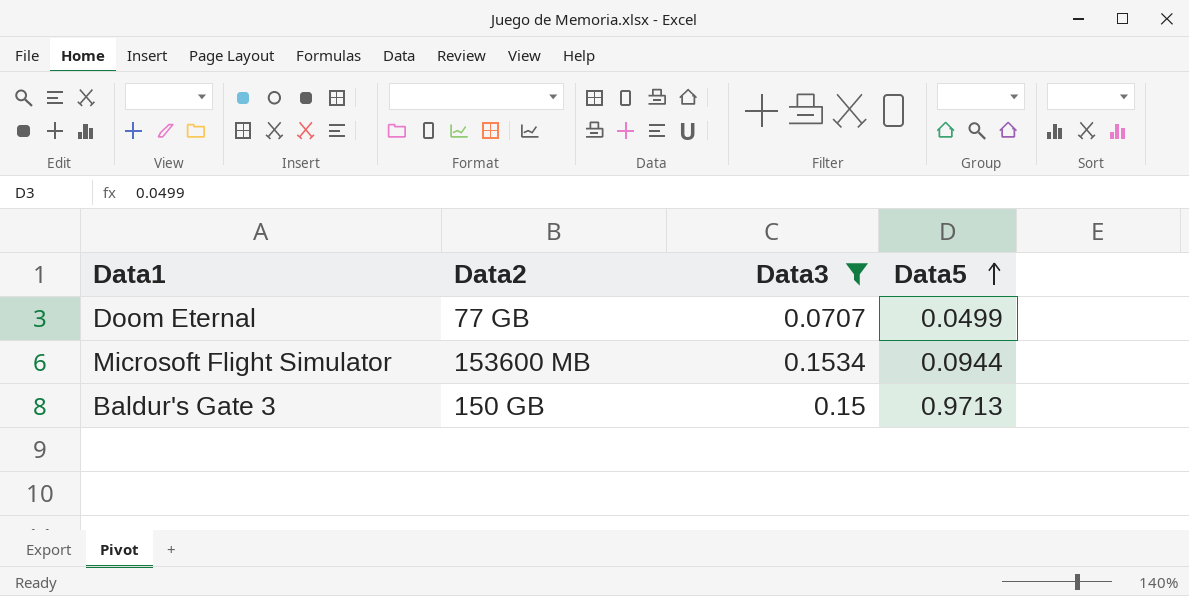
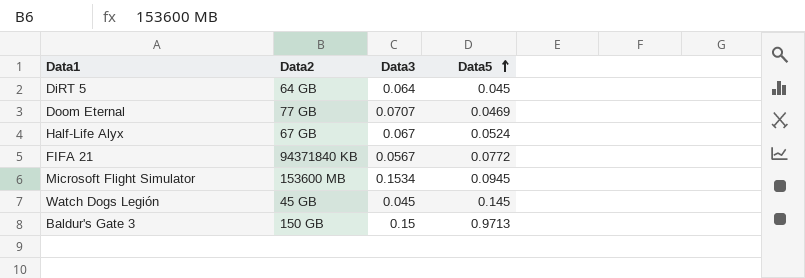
filter: Data3 >= 0.0707 -> none
Doom Eternal | Data5: 0.0499 -> 0.0469
Microsoft Flight Simulator | Data5: 0.0944 -> 0.0945

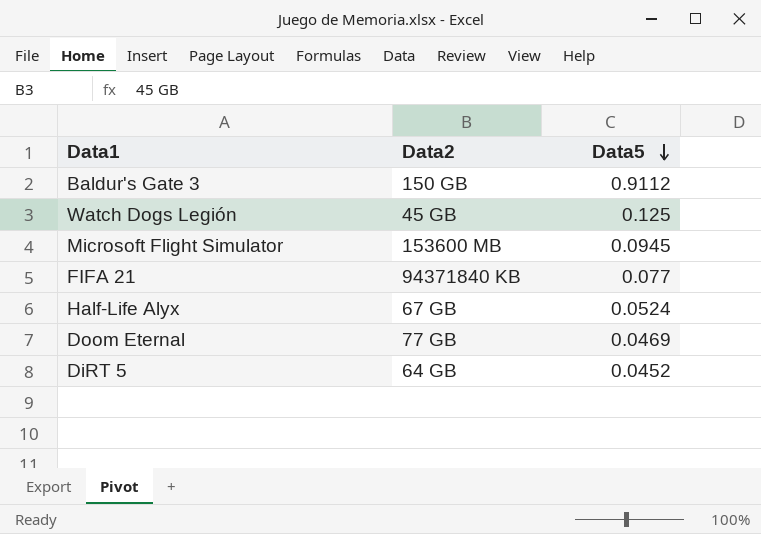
row order: Data5 ascending -> Data5 descending
column Data3 | position: 3 -> none
Baldur's Gate 3 | Data5: 0.9713 -> 0.9112
Watch Dogs Legión | Data5: 0.145 -> 0.125
FIFA 21 | Data5: 0.0772 -> 0.077
DiRT 5 | Data5: 0.045 -> 0.0452

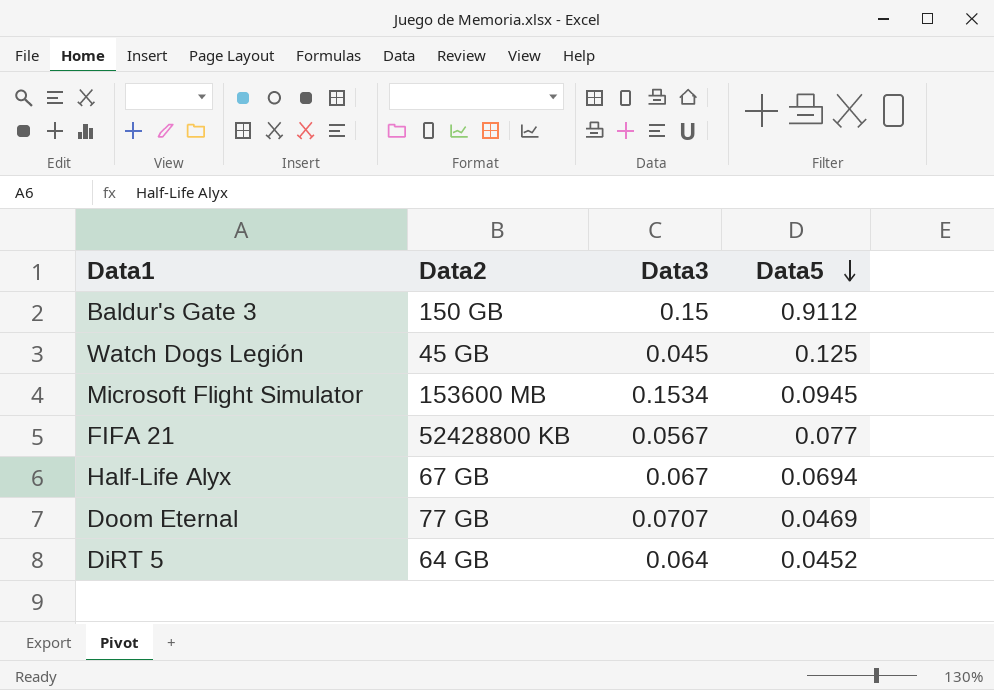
column Data3 | position: none -> 3
FIFA 21 | Data2: 94371840 KB -> 52428800 KB
Half-Life Alyx | Data5: 0.0524 -> 0.0694

